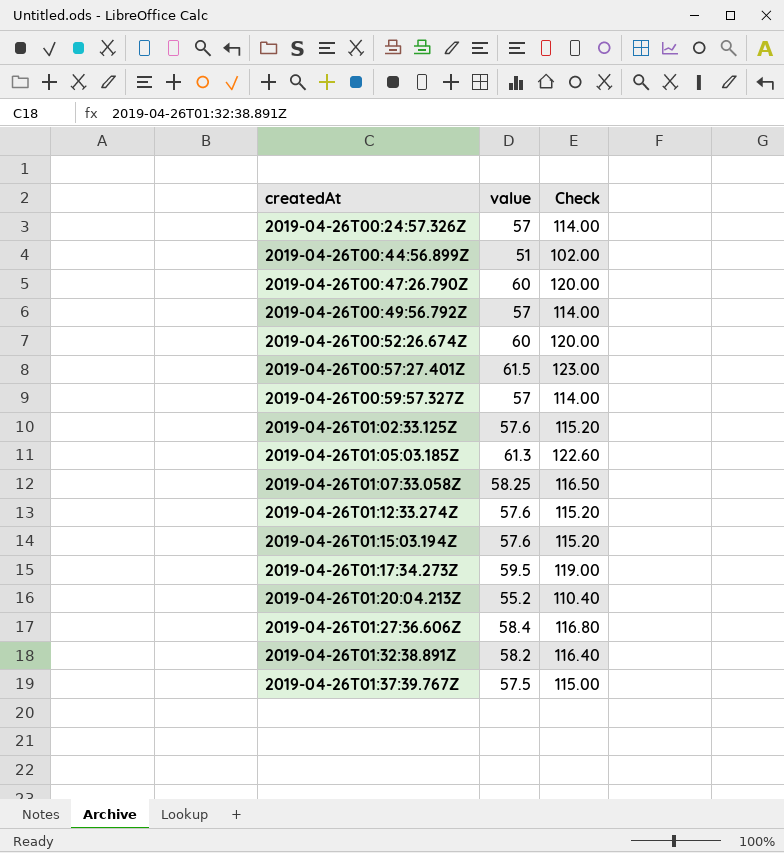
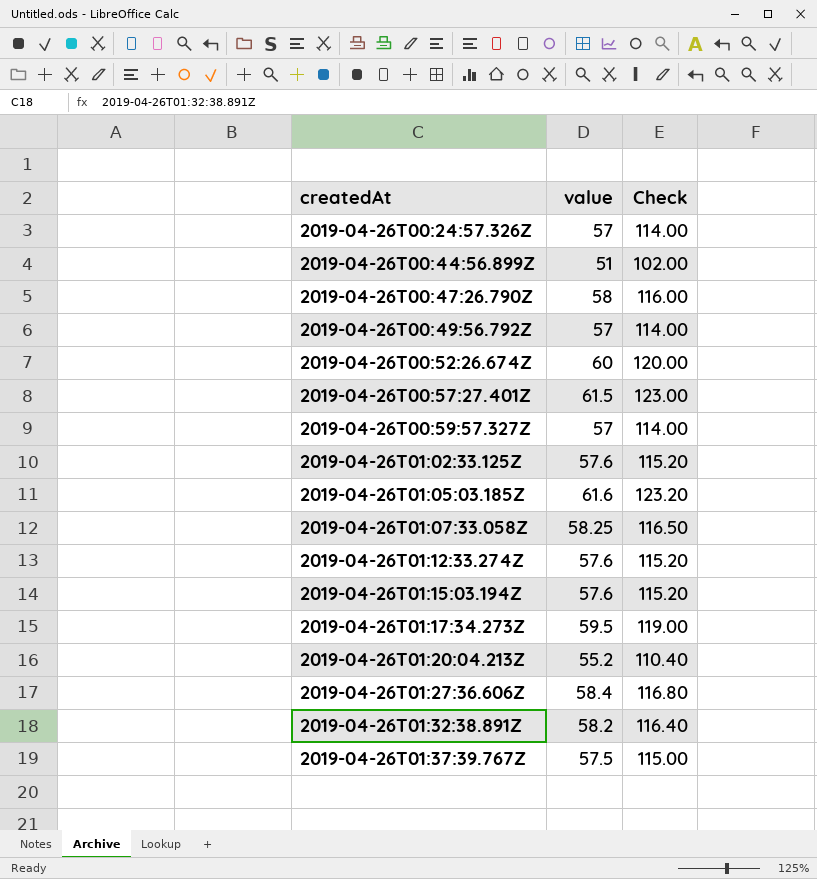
2019-04-26T00:47:26.790Z | value: 60 -> 58
2019-04-26T00:47:26.790Z | Check: 120.00 -> 116.00
2019-04-26T01:05:03.185Z | value: 61.3 -> 61.6
2019-04-26T01:05:03.185Z | Check: 122.60 -> 123.20

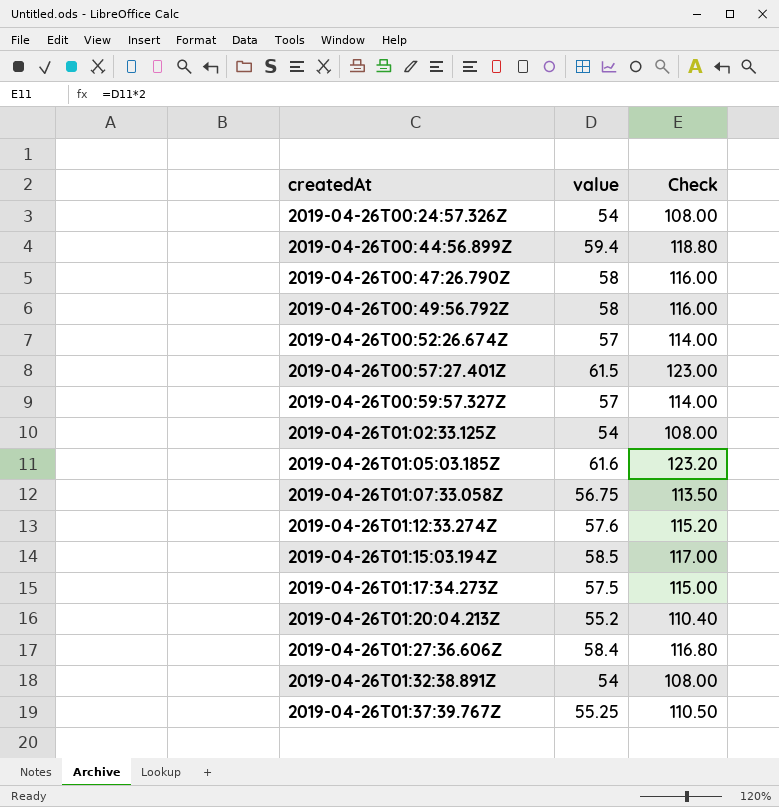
2019-04-26T00:24:57.326Z | value: 57 -> 54
2019-04-26T00:24:57.326Z | Check: 114.00 -> 108.00
2019-04-26T00:44:56.899Z | value: 51 -> 59.4
2019-04-26T00:44:56.899Z | Check: 102.00 -> 118.80
2019-04-26T00:49:56.792Z | value: 57 -> 58
2019-04-26T00:49:56.792Z | Check: 114.00 -> 116.00
2019-04-26T00:52:26.674Z | value: 60 -> 57
2019-04-26T00:52:26.674Z | Check: 120.00 -> 114.00
2019-04-26T01:02:33.125Z | value: 57.6 -> 54
2019-04-26T01:02:33.125Z | Check: 115.20 -> 108.00
2019-04-26T01:07:33.058Z | value: 58.25 -> 56.75
2019-04-26T01:07:33.058Z | Check: 116.50 -> 113.50
2019-04-26T01:15:03.194Z | value: 57.6 -> 58.5
2019-04-26T01:15:03.194Z | Check: 115.20 -> 117.00
2019-04-26T01:17:34.273Z | value: 59.5 -> 57.5
2019-04-26T01:17:34.273Z | Check: 119.00 -> 115.00
2019-04-26T01:32:38.891Z | value: 58.2 -> 54
2019-04-26T01:32:38.891Z | Check: 116.40 -> 108.00
2019-04-26T01:37:39.767Z | value: 57.5 -> 55.25
2019-04-26T01:37:39.767Z | Check: 115.00 -> 110.50

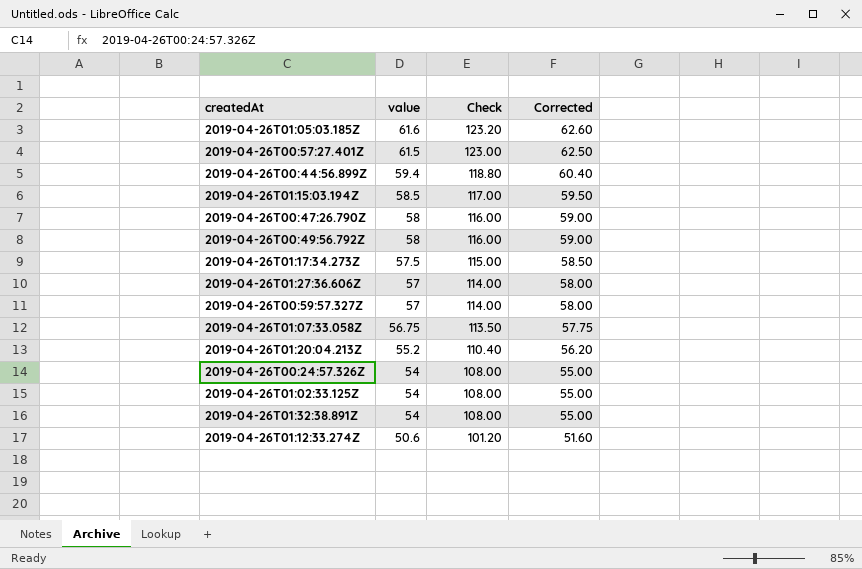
row order: createdAt ascending -> value descending
column Corrected | formula: none -> [value] + 1
row 2019-04-26T00:52:26.674Z: 57 | 114.00 -> none
row 2019-04-26T01:37:39.767Z: 55.25 | 110.50 -> none
2019-04-26T01:27:36.606Z | value: 58.4 -> 57
2019-04-26T01:27:36.606Z | Check: 116.80 -> 114.00
2019-04-26T01:12:33.274Z | value: 57.6 -> 50.6
2019-04-26T01:12:33.274Z | Check: 115.20 -> 101.20

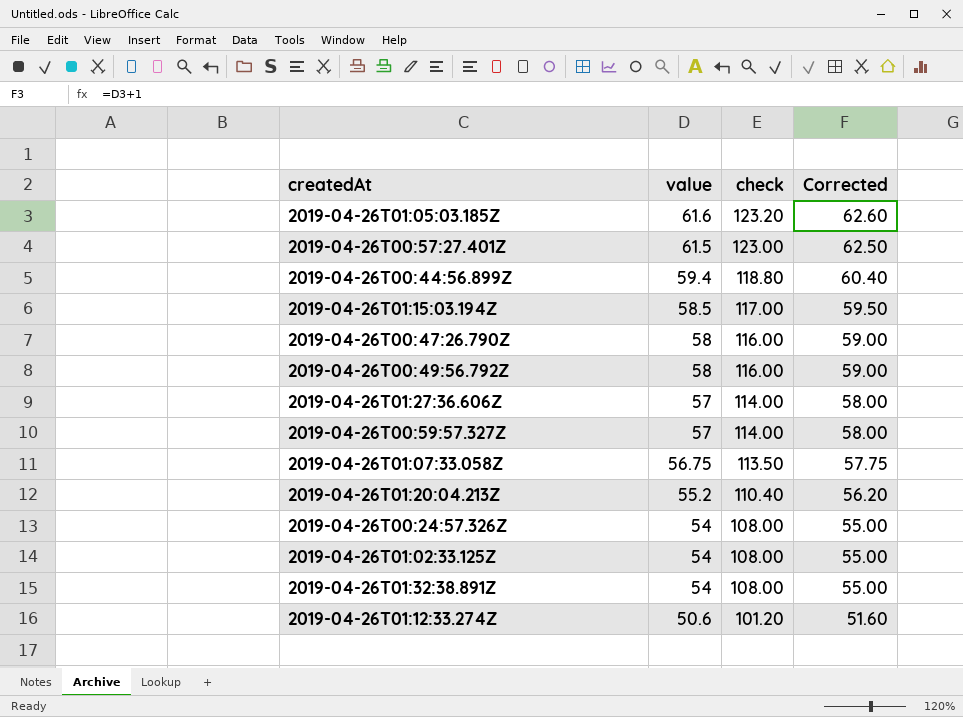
column name: Check -> check
row 2019-04-26T01:17:34.273Z: 57.5 | 115.00 | 58.50 -> none

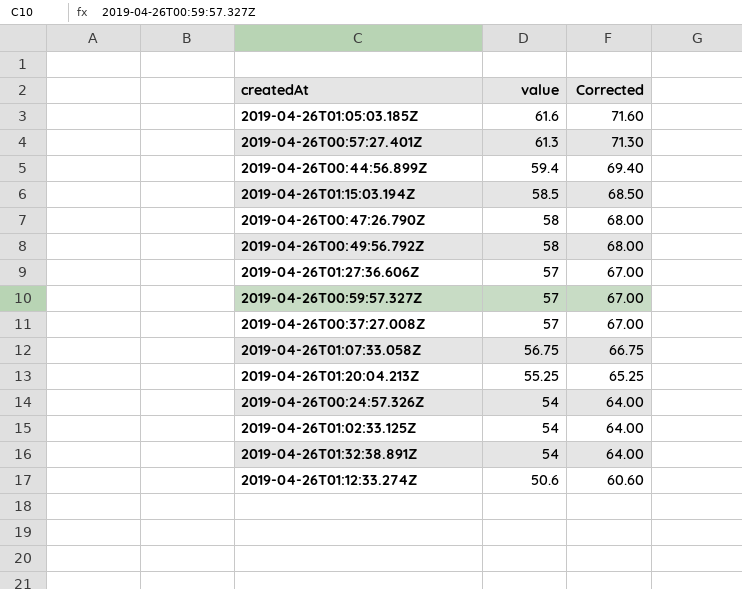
column check | formula: [value] * 2 -> none
column Corrected | formula: [value] + 1 -> [value] + 10
2019-04-26T00:57:27.401Z | value: 61.5 -> 61.3
row 2019-04-26T00:37:27.008Z: none -> 57 | 67.00
2019-04-26T01:20:04.213Z | value: 55.2 -> 55.25

